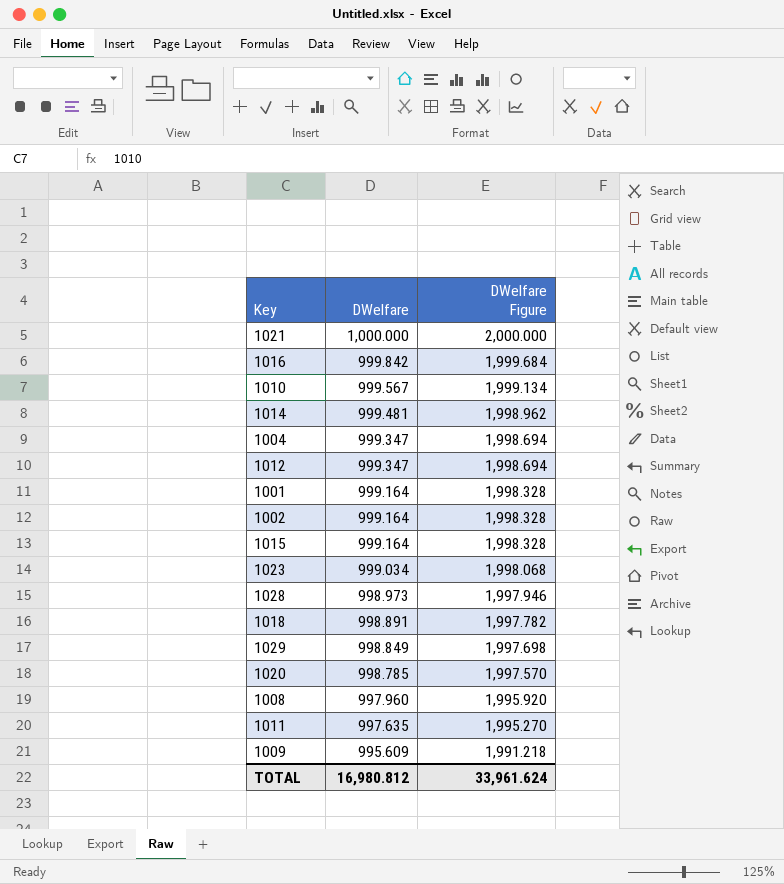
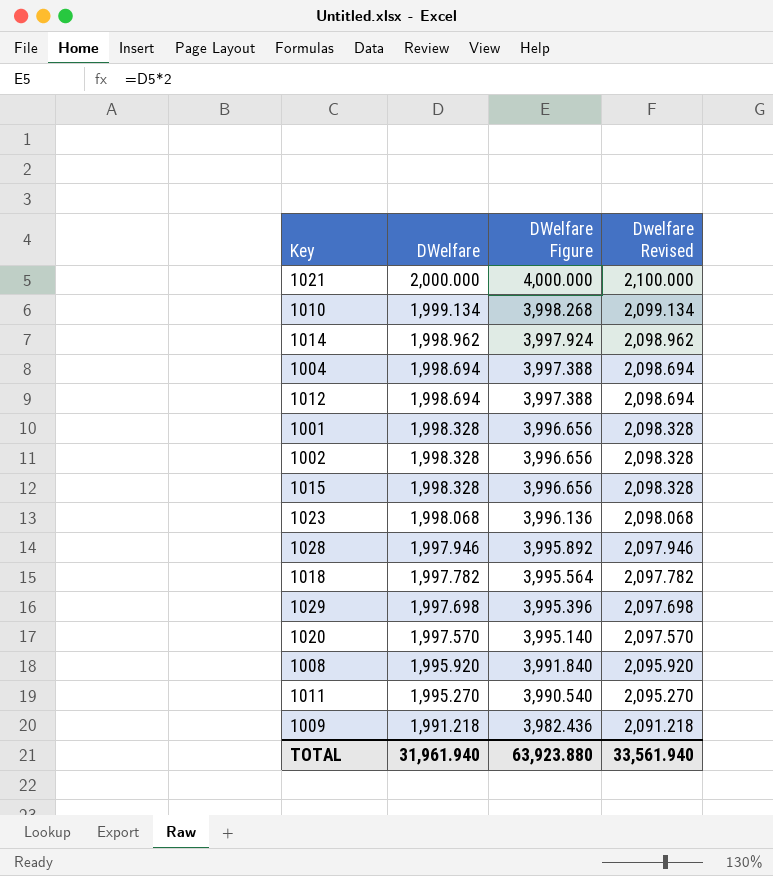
column Dwelfare Revised | formula: none -> [DWelfare] + 100
row 1016: 999.842 | 1,999.684 -> none
1021 | DWelfare: 1,000.000 -> 2,000.000
1021 | DWelfare Figure: 2,000.000 -> 4,000.000
1010 | DWelfare: 999.567 -> 1,999.134
1010 | DWelfare Figure: 1,999.134 -> 3,998.268
1014 | DWelfare: 999.481 -> 1,998.962
1014 | DWelfare Figure: 1,998.962 -> 3,997.924
1004 | DWelfare: 999.347 -> 1,998.694
1004 | DWelfare Figure: 1,998.694 -> 3,997.388
1012 | DWelfare: 999.347 -> 1,998.694
1012 | DWelfare Figure: 1,998.694 -> 3,997.388
1001 | DWelfare: 999.164 -> 1,998.328
1001 | DWelfare Figure: 1,998.328 -> 3,996.656
1002 | DWelfare: 999.164 -> 1,998.328
1002 | DWelfare Figure: 1,998.328 -> 3,996.656
1015 | DWelfare: 999.164 -> 1,998.328
1015 | DWelfare Figure: 1,998.328 -> 3,996.656
1023 | DWelfare: 999.034 -> 1,998.068
1023 | DWelfare Figure: 1,998.068 -> 3,996.136
1028 | DWelfare: 998.973 -> 1,997.946
1028 | DWelfare Figure: 1,997.946 -> 3,995.892
1018 | DWelfare: 998.891 -> 1,997.782
1018 | DWelfare Figure: 1,997.782 -> 3,995.564
1029 | DWelfare: 998.849 -> 1,997.698
1029 | DWelfare Figure: 1,997.698 -> 3,995.396
1020 | DWelfare: 998.785 -> 1,997.570
1020 | DWelfare Figure: 1,997.570 -> 3,995.140
1008 | DWelfare: 997.960 -> 1,995.920
1008 | DWelfare Figure: 1,995.920 -> 3,991.840
1011 | DWelfare: 997.635 -> 1,995.270
1011 | DWelfare Figure: 1,995.270 -> 3,990.540
1009 | DWelfare: 995.609 -> 1,991.218
1009 | DWelfare Figure: 1,991.218 -> 3,982.436
TOTAL | DWelfare: 16,980.812 -> 31,961.940
TOTAL | DWelfare Figure: 33,961.624 -> 63,923.880

